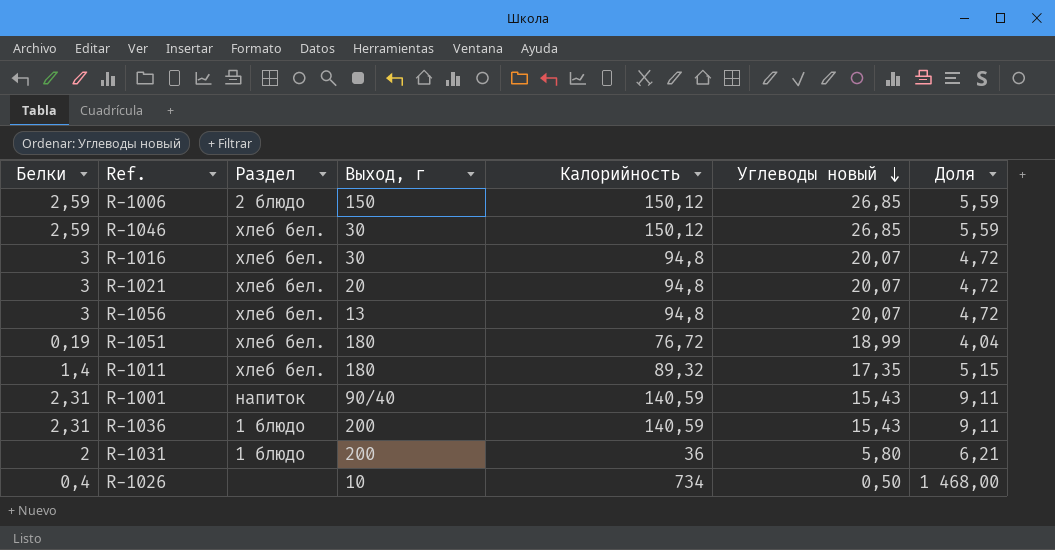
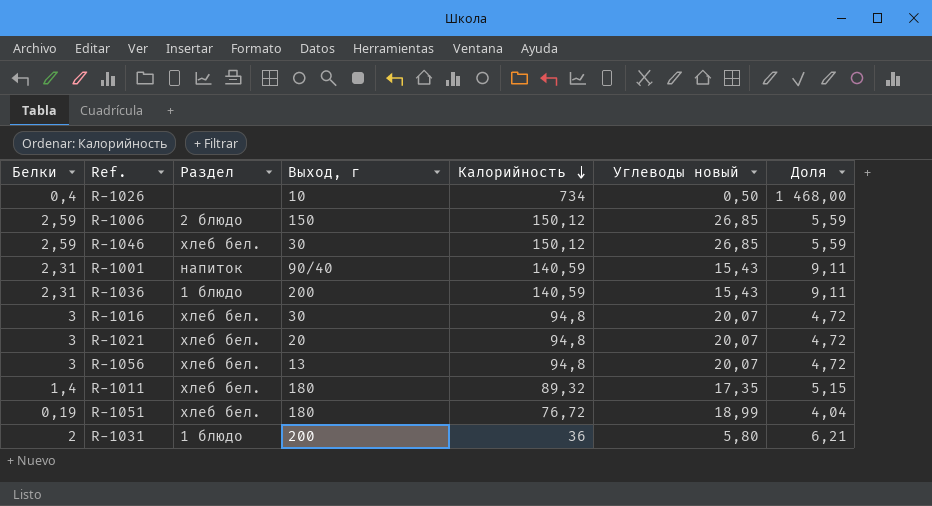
row order: Углеводы новый descending -> Калорийность descending

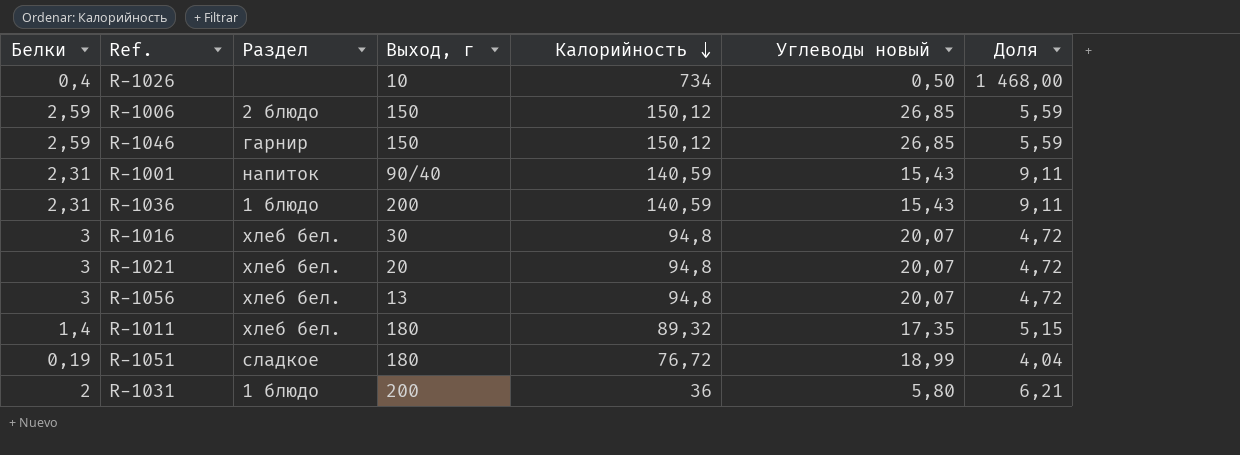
R-1046 | Раздел: хлеб бел. -> гарнир
R-1046 | Выход, г: 30 -> 150
R-1051 | Раздел: хлеб бел. -> сладкое

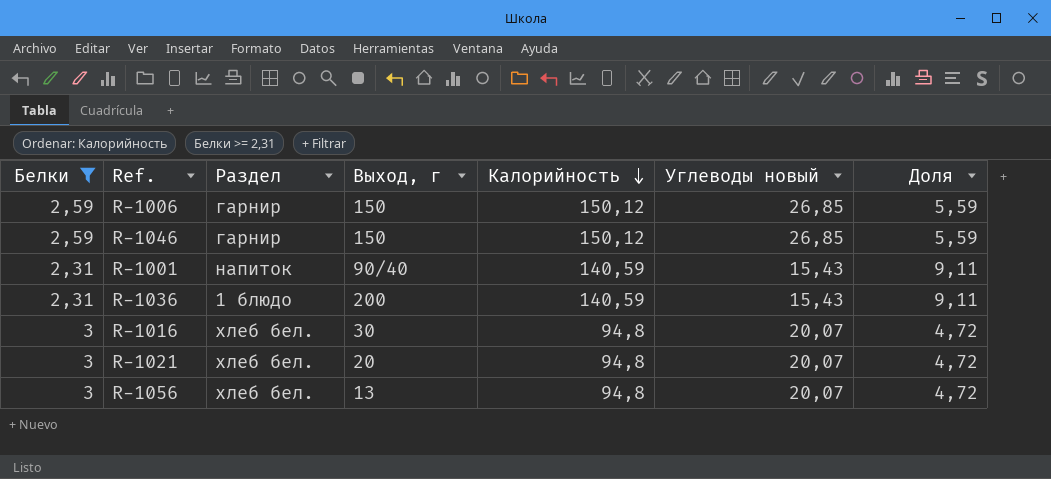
filter: none -> Белки >= 2,31
R-1006 | Раздел: 2 блюдо -> гарнир

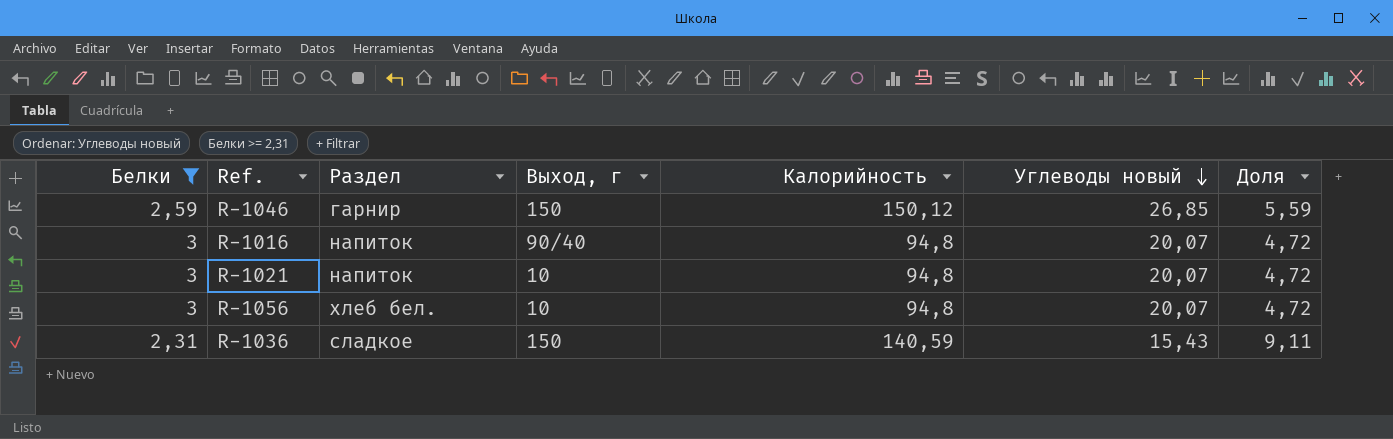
row order: Калорийность descending -> Углеводы новый descending
row R-1006: 2,59 | гарнир | 150 | 150,12 | 26,85 | 5,59 -> none
row R-1001: 2,31 | напиток | 90/40 | 140,59 | 15,43 | 9,11 -> none
R-1016 | Раздел: хлеб бел. -> напиток
R-1016 | Выход, г: 30 -> 90/40
R-1021 | Раздел: хлеб бел. -> напиток
R-1021 | Выход, г: 20 -> 10
R-1056 | Выход, г: 13 -> 10
R-1036 | Раздел: 1 блюдо -> сладкое
R-1036 | Выход, г: 200 -> 150

